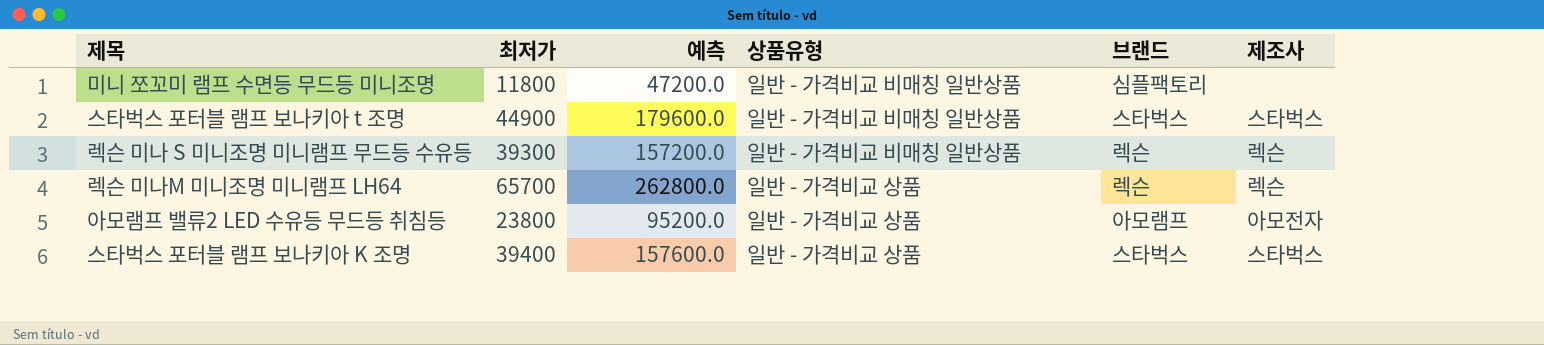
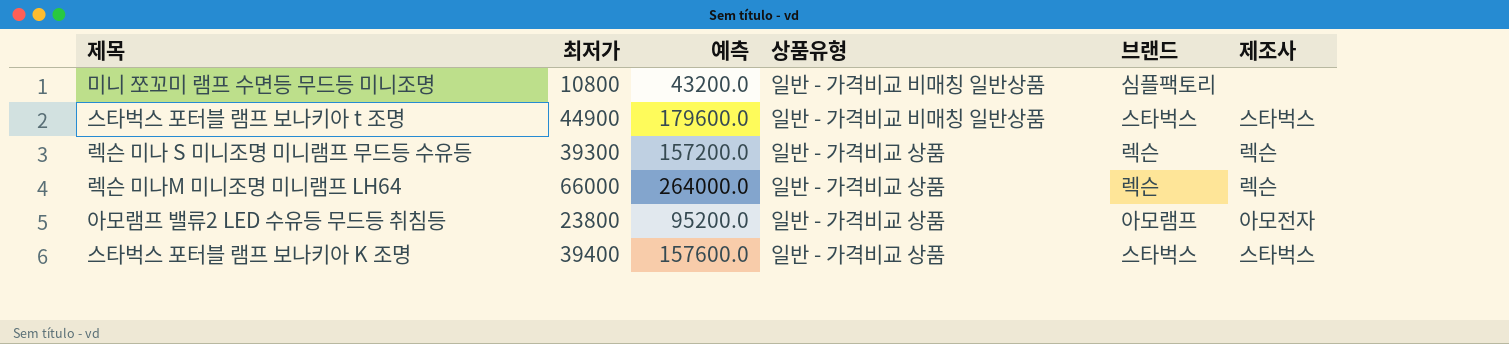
미니 쪼꼬미 램프 수면등 무드등 미니조명 | 최저가: 11800 -> 10800
미니 쪼꼬미 램프 수면등 무드등 미니조명 | 예측: 47200.0 -> 43200.0
렉슨 미나 S 미니조명 미니램프 무드등 수유등 | 상품유형: 일반 - 가격비교 비매칭 일반상품 -> 일반 - 가격비교 상품
렉슨 미나M 미니조명 미니램프 LH64 | 최저가: 65700 -> 66000
렉슨 미나M 미니조명 미니램프 LH64 | 예측: 262800.0 -> 264000.0

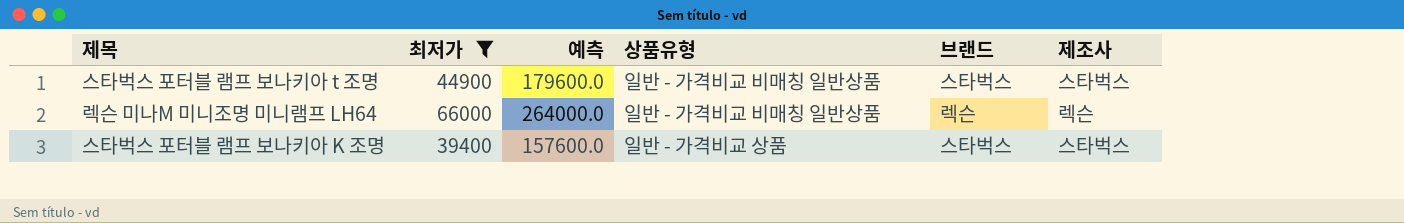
filter: none -> 최저가 >= 39400
렉슨 미나M 미니조명 미니램프 LH64 | 상품유형: 일반 - 가격비교 상품 -> 일반 - 가격비교 비매칭 일반상품

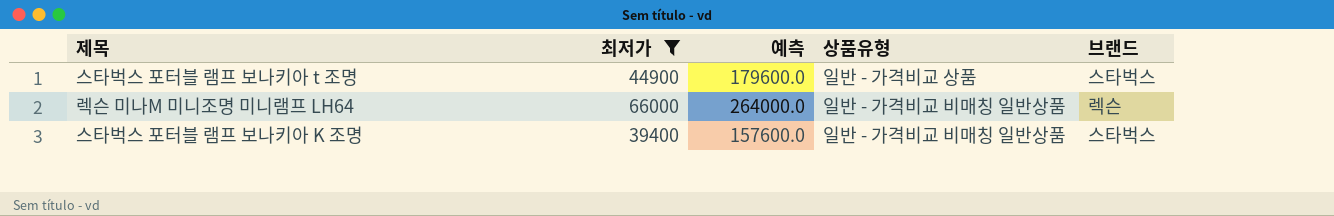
column 제조사 | position: 6 -> none
스타벅스 포터블 램프 보나키아 t 조명 | 상품유형: 일반 - 가격비교 비매칭 일반상품 -> 일반 - 가격비교 상품
스타벅스 포터블 램프 보나키아 K 조명 | 상품유형: 일반 - 가격비교 상품 -> 일반 - 가격비교 비매칭 일반상품

